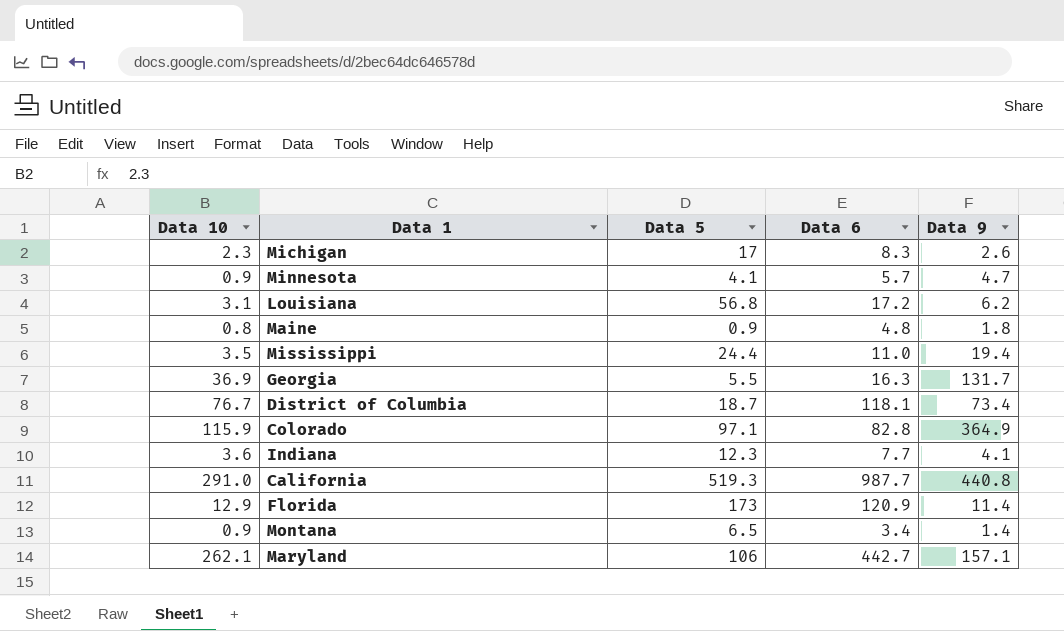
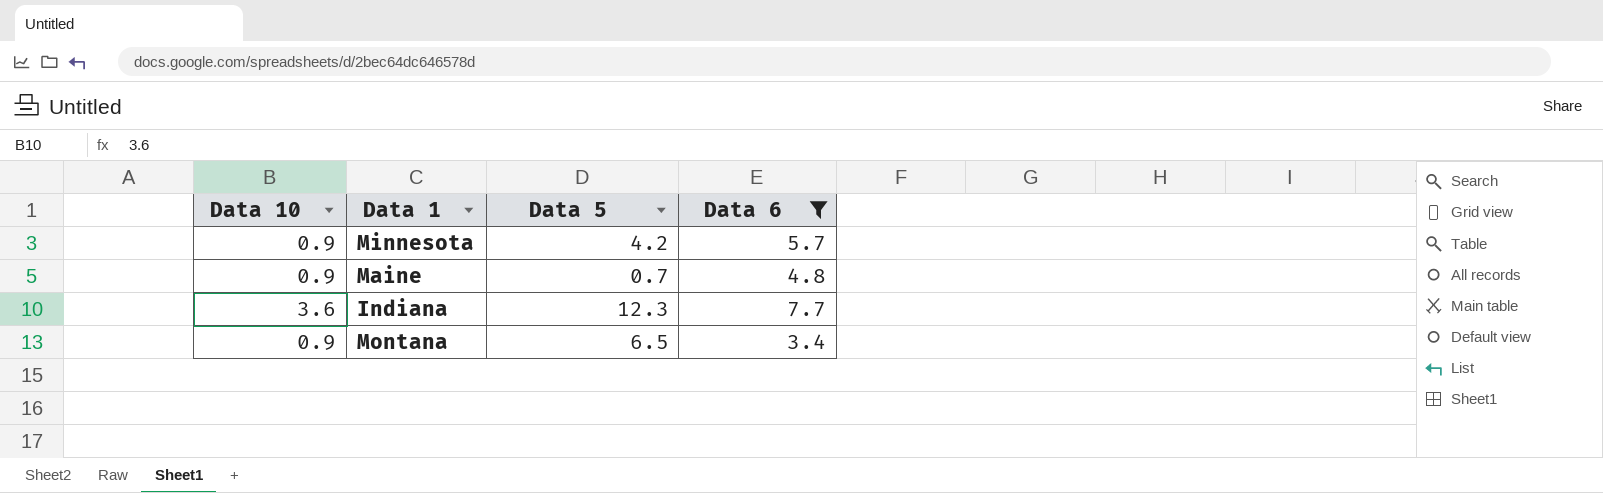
filter: none -> Data 6 <= 7.7
column Data 9 | position: 5 -> none
Minnesota | Data 5: 4.1 -> 4.2
Maine | Data 10: 0.8 -> 0.9
Maine | Data 5: 0.9 -> 0.7

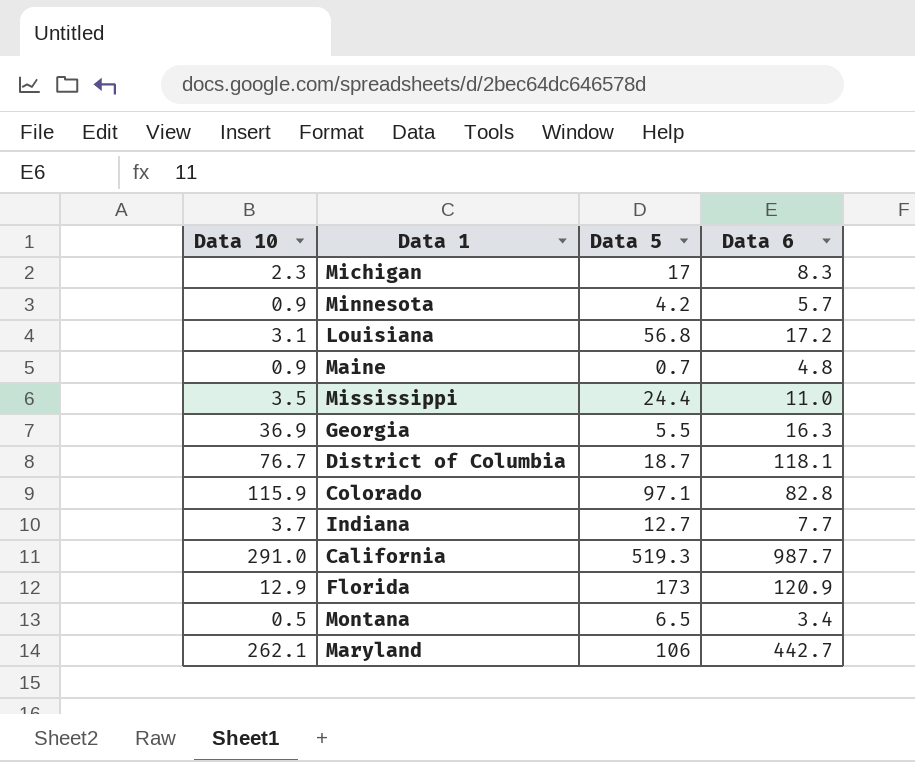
filter: Data 6 <= 7.7 -> none
Indiana | Data 10: 3.6 -> 3.7
Indiana | Data 5: 12.3 -> 12.7
Montana | Data 10: 0.9 -> 0.5

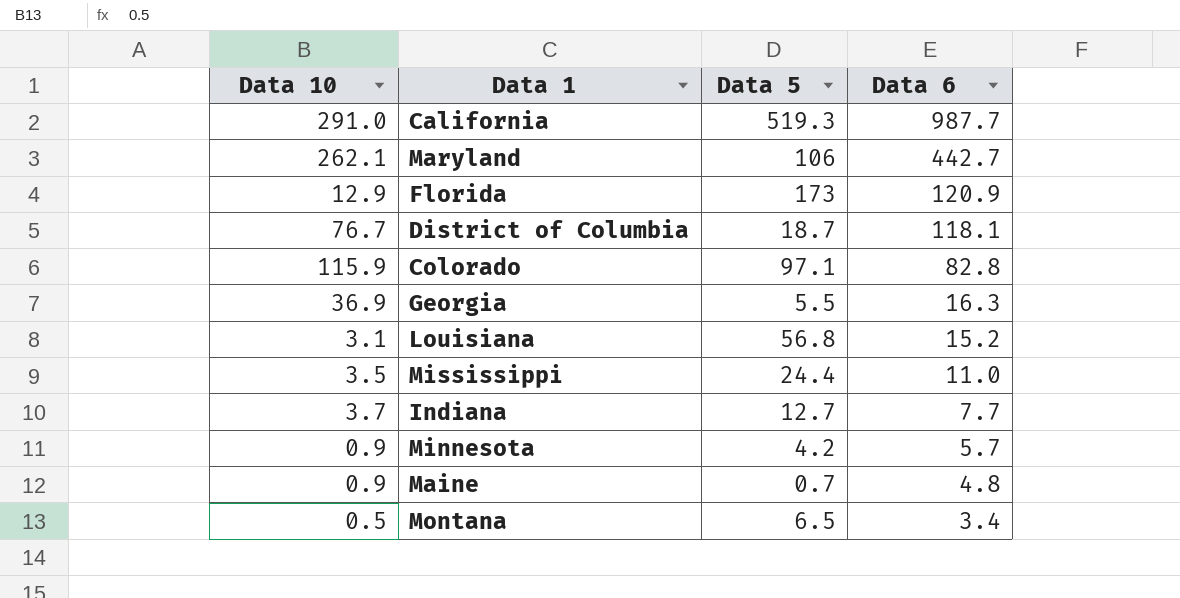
row order: none -> Data 6 descending
row Michigan: 2.3 | 17 | 8.3 -> none
Louisiana | Data 6: 17.2 -> 15.2

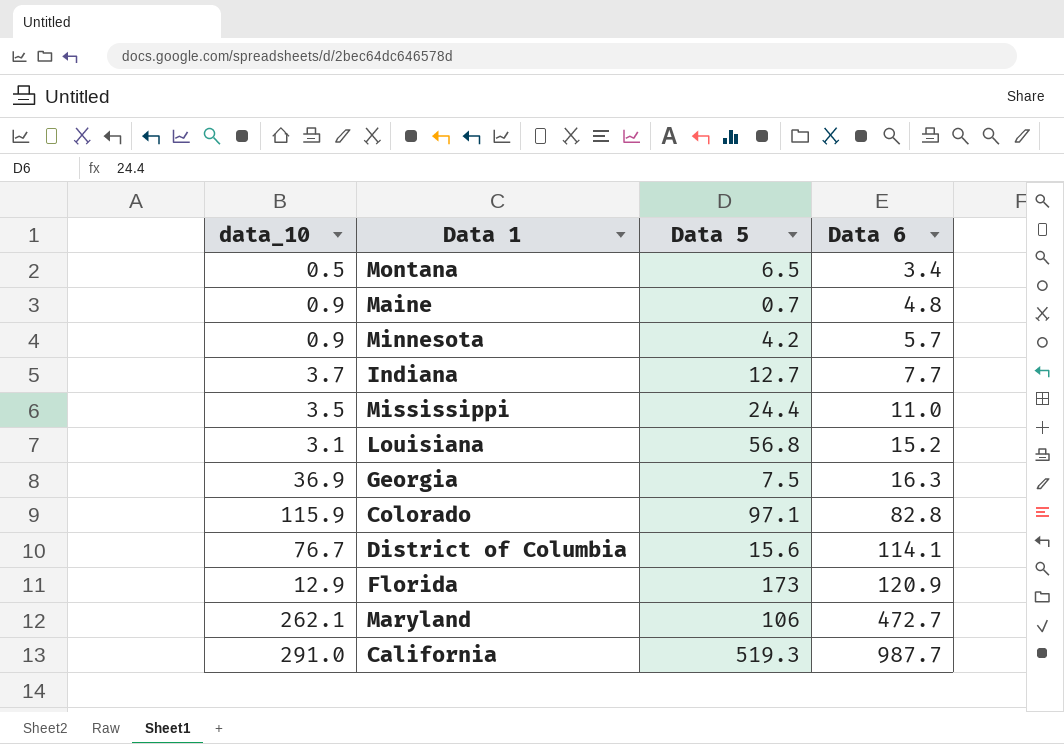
row order: Data 6 descending -> Data 6 ascending
column name: Data 10 -> data_10
Georgia | Data 5: 5.5 -> 7.5
District of Columbia | Data 5: 18.7 -> 15.6
District of Columbia | Data 6: 118.1 -> 114.1
Maryland | Data 6: 442.7 -> 472.7

